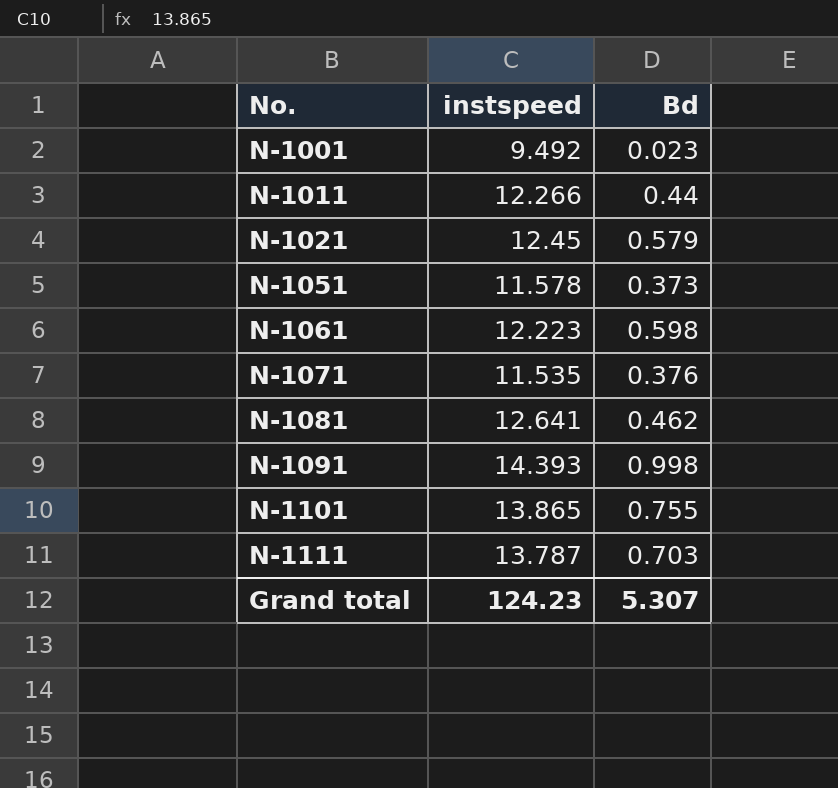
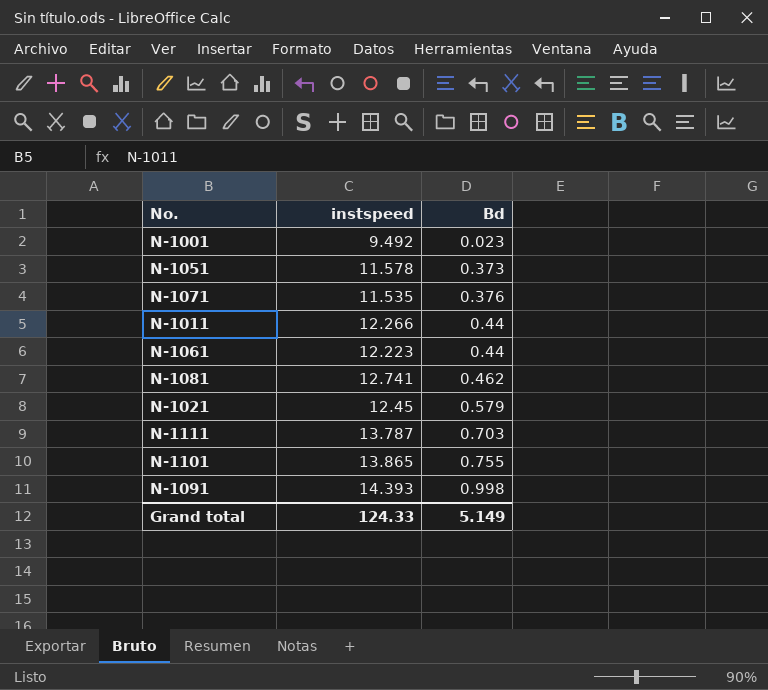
row order: No. ascending -> Bd ascending
N-1061 | Bd: 0.598 -> 0.44
N-1081 | instspeed: 12.641 -> 12.741
Grand total | instspeed: 124.23 -> 124.33
Grand total | Bd: 5.307 -> 5.149

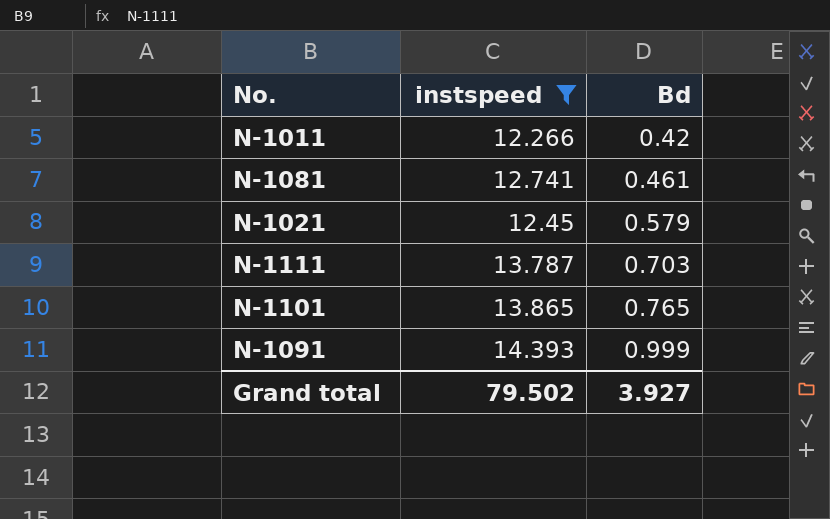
filter: none -> instspeed >= 12.266
N-1011 | Bd: 0.44 -> 0.42
N-1081 | Bd: 0.462 -> 0.461
N-1101 | Bd: 0.755 -> 0.765
N-1091 | Bd: 0.998 -> 0.999
Grand total | instspeed: 124.33 -> 79.502
Grand total | Bd: 5.149 -> 3.927

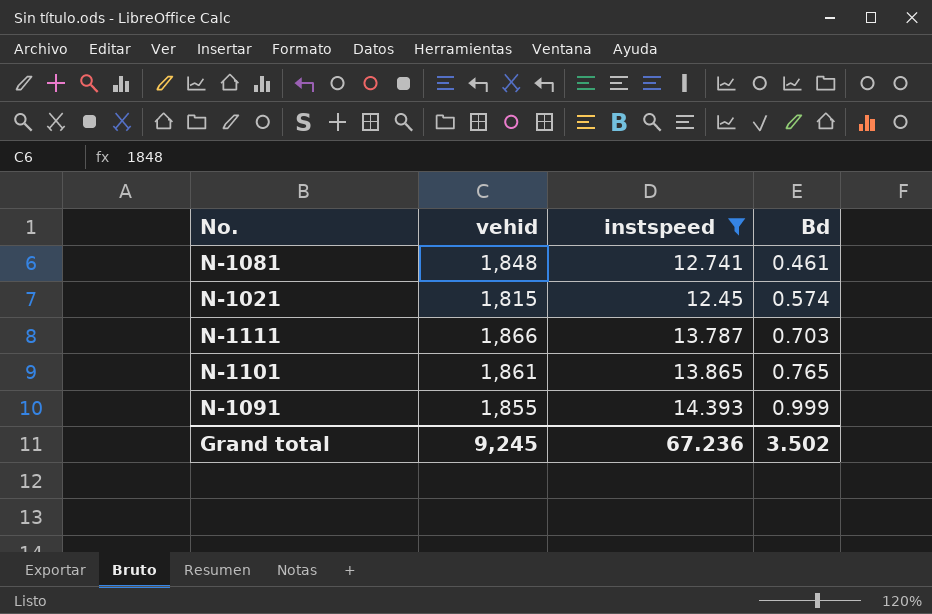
column vehid | position: none -> 2
row N-1011: 12.266 | 0.42 -> none
N-1021 | Bd: 0.579 -> 0.574
Grand total | instspeed: 79.502 -> 67.236
Grand total | Bd: 3.927 -> 3.502

